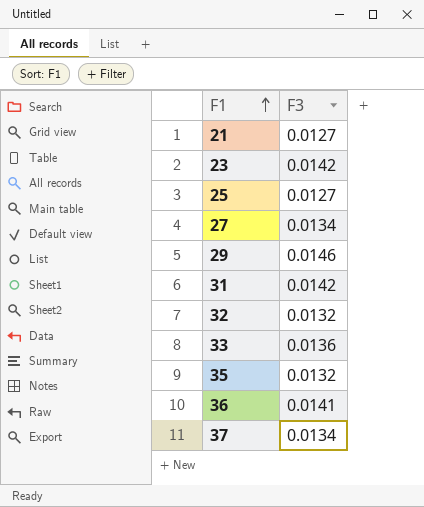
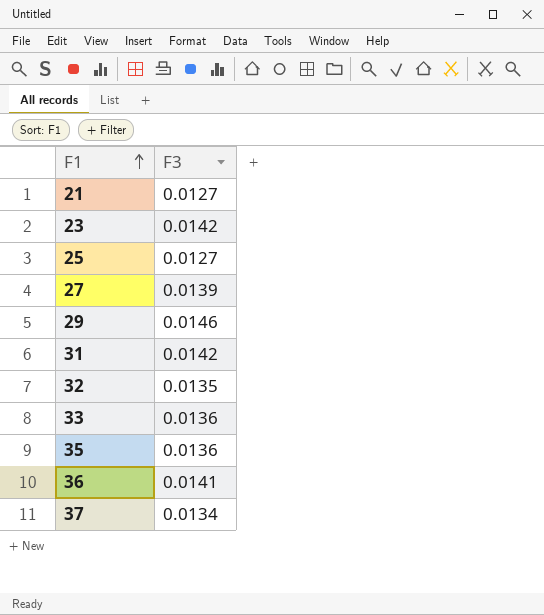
27 | F3: 0.0134 -> 0.0139
32 | F3: 0.0132 -> 0.0135
35 | F3: 0.0132 -> 0.0136

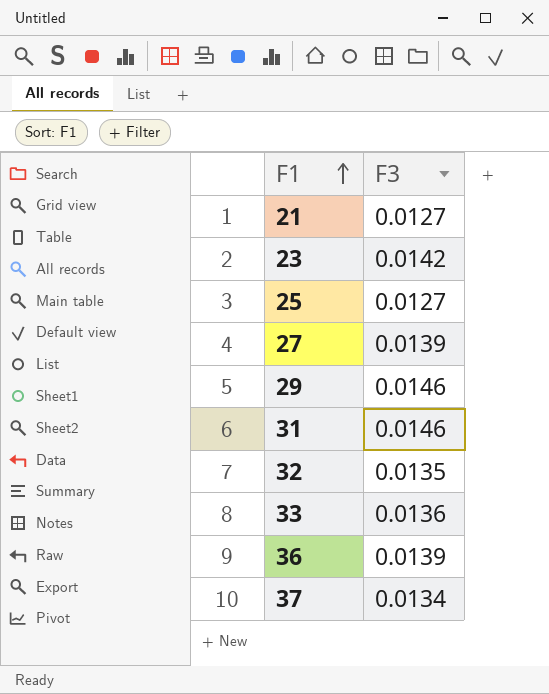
row 35: 0.0136 -> none
31 | F3: 0.0142 -> 0.0146
36 | F3: 0.0141 -> 0.0139

